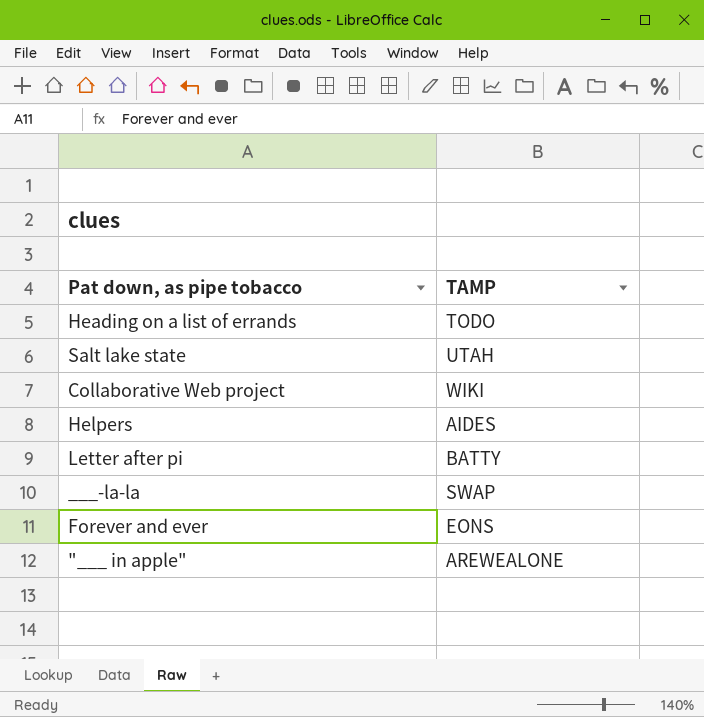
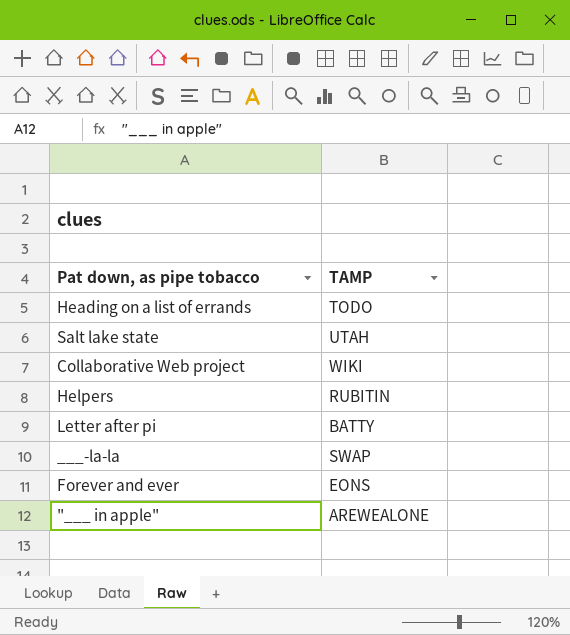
Helpers | TAMP: AIDES -> RUBITIN

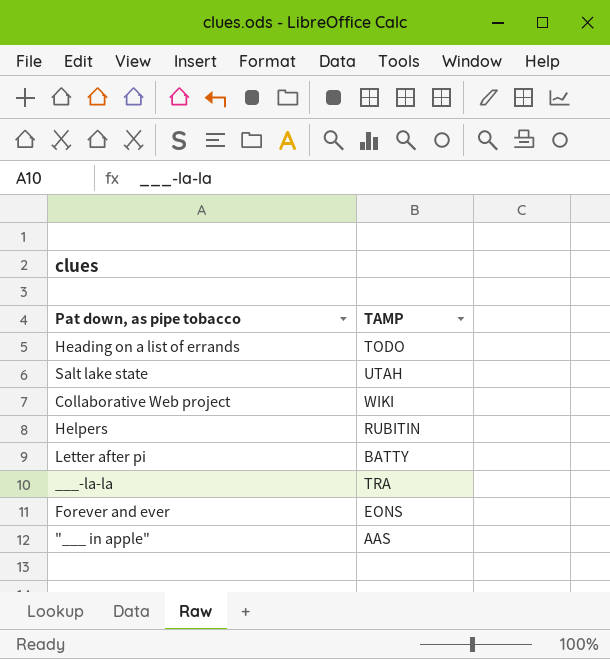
___-la-la | TAMP: SWAP -> TRA
"___ in apple" | TAMP: AREWEALONE -> AAS

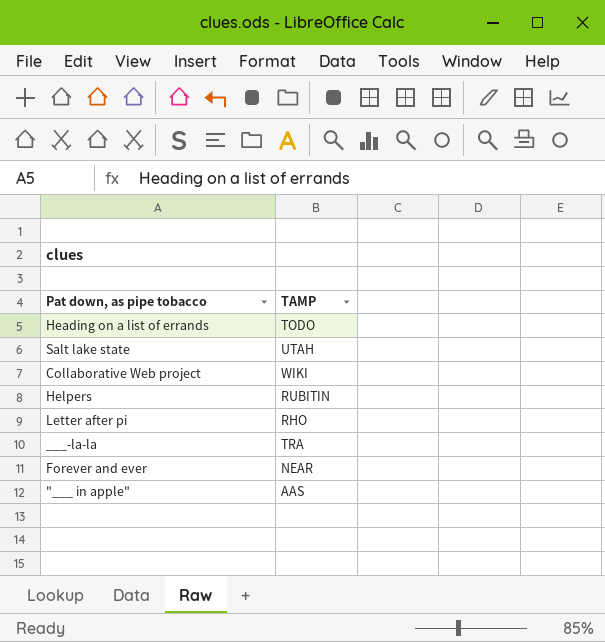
Letter after pi | TAMP: BATTY -> RHO
Forever and ever | TAMP: EONS -> NEAR

